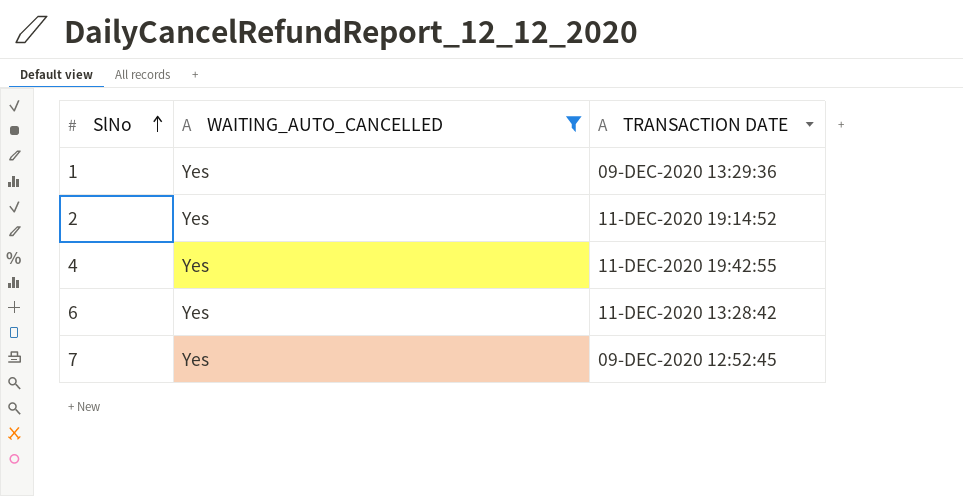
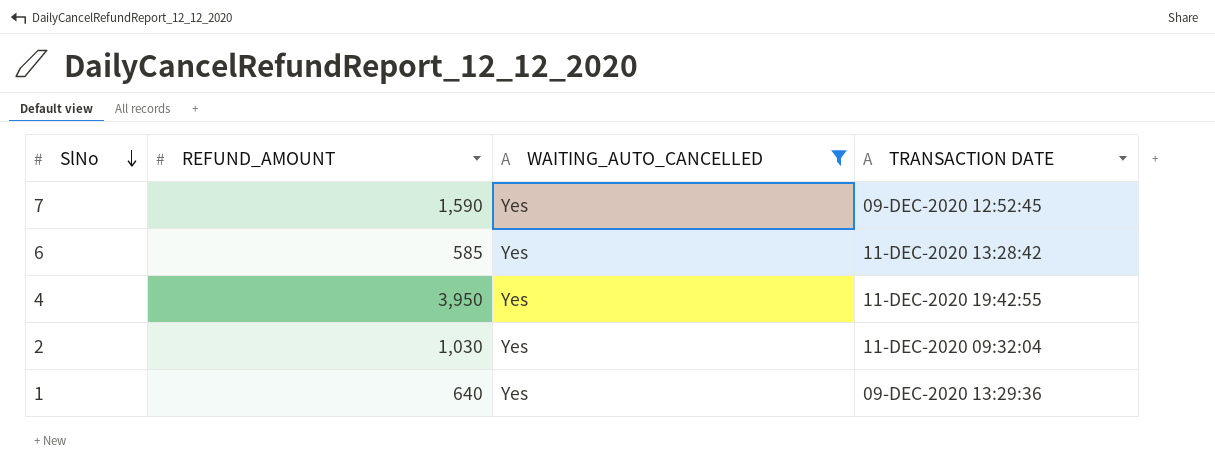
row order: SlNo ascending -> SlNo descending
column REFUND_AMOUNT | position: none -> 2
2 | TRANSACTION DATE: 11-DEC-2020 19:14:52 -> 11-DEC-2020 09:32:04

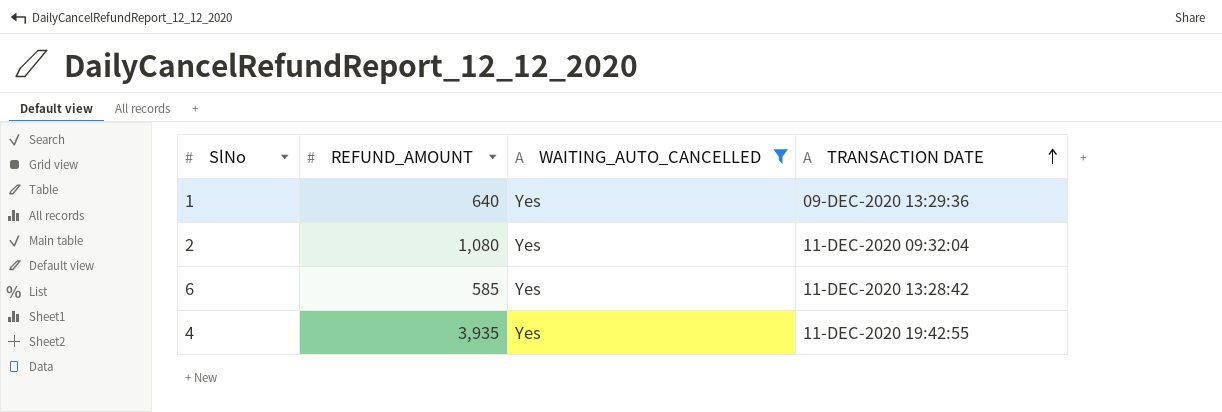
row order: SlNo descending -> TRANSACTION DATE ascending
row 7: 1,590 | Yes | 09-DEC-2020 12:52:45 -> none
2 | REFUND_AMOUNT: 1,030 -> 1,080
4 | REFUND_AMOUNT: 3,950 -> 3,935

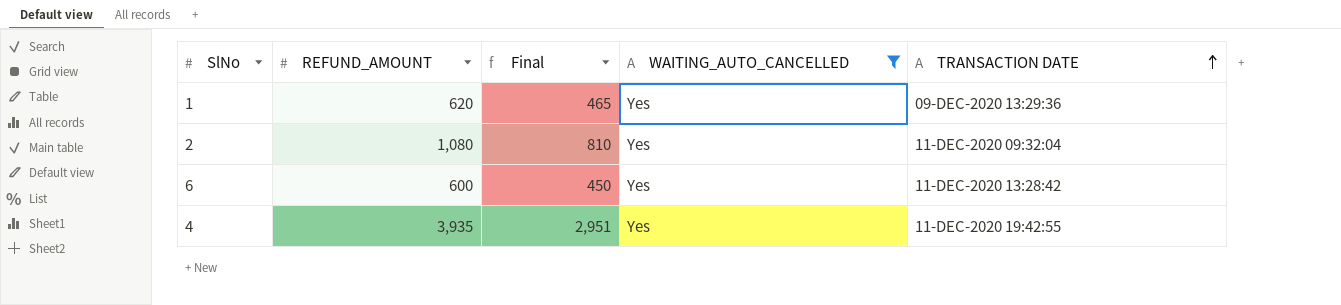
column Final | formula: none -> [REFUND_AMOUNT] * 0.75
1 | REFUND_AMOUNT: 640 -> 620
6 | REFUND_AMOUNT: 585 -> 600

